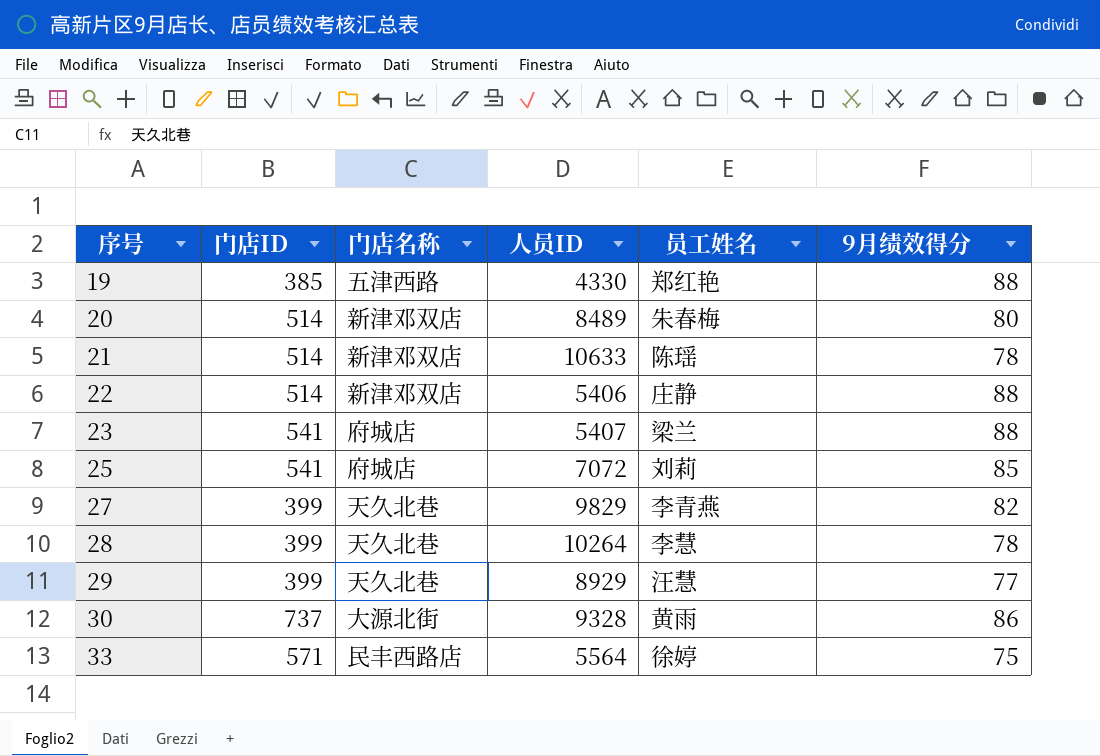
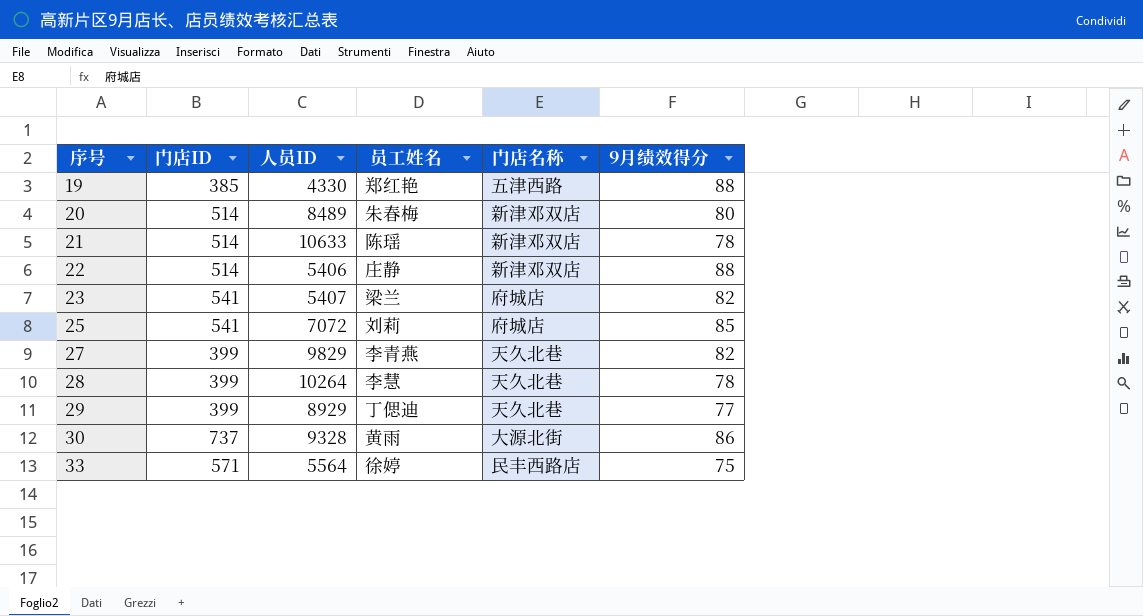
column 门店名称 | position: 3 -> 5
23 | 9月绩效得分: 88 -> 82
29 | 员工姓名: 汪慧 -> 丁偲迪

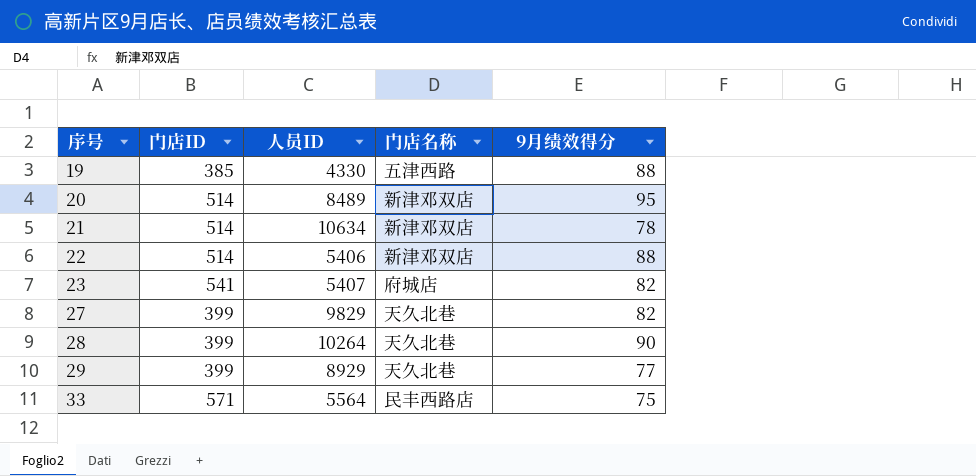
column 员工姓名 | position: 4 -> none
row 25: 541 | 7072 | 刘莉 | 府城店 | 85 -> none
row 30: 737 | 9328 | 黄雨 | 大源北街 | 86 -> none
20 | 9月绩效得分: 80 -> 95
21 | 人员ID: 10633 -> 10634
28 | 9月绩效得分: 78 -> 90

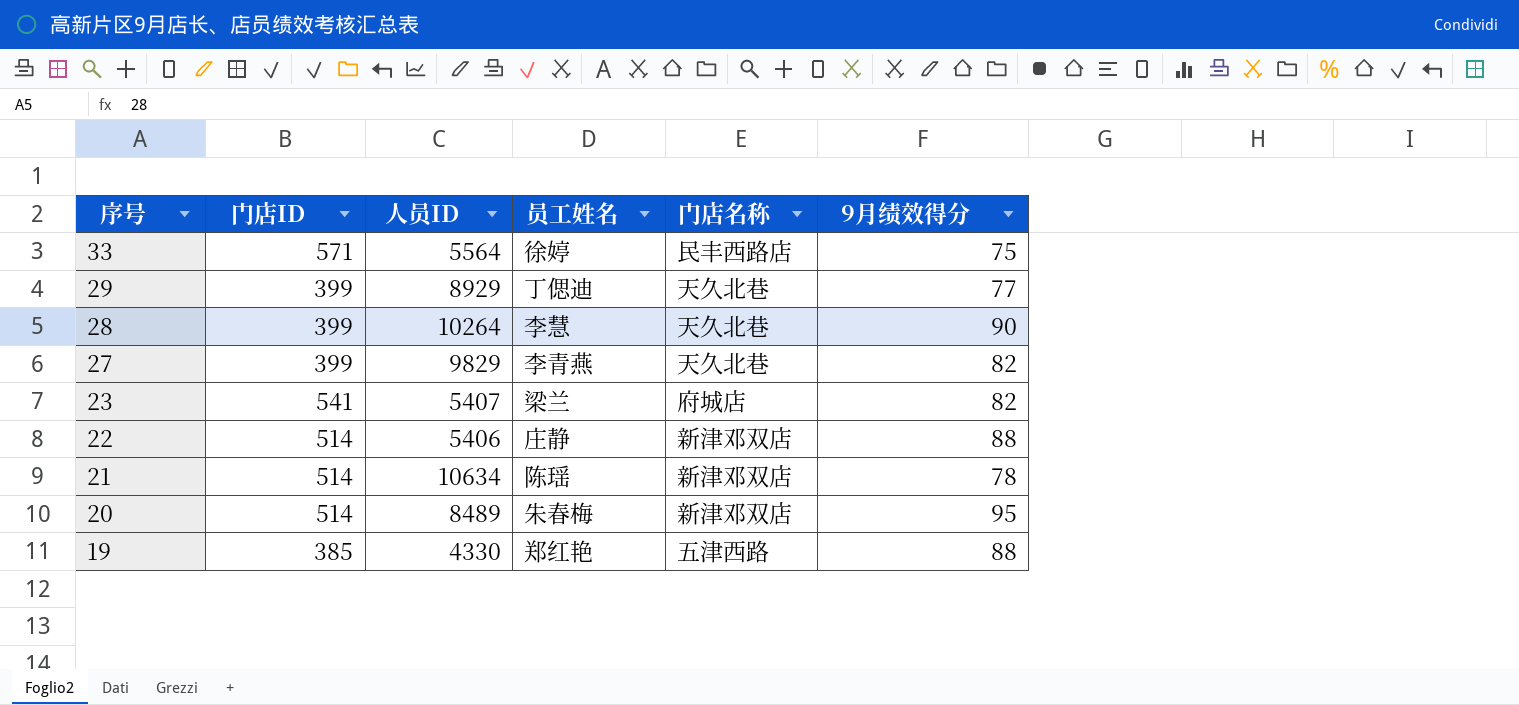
row order: 序号 ascending -> 序号 descending
column 员工姓名 | position: none -> 4

